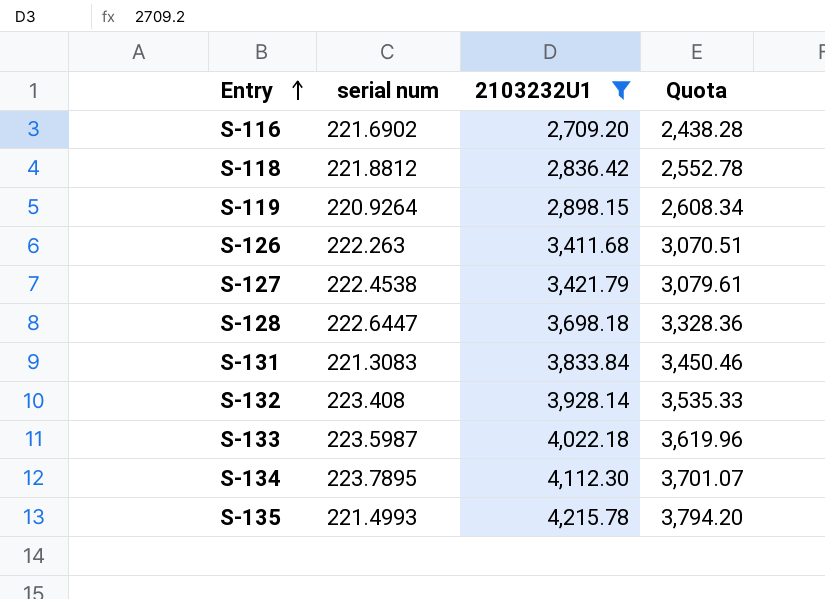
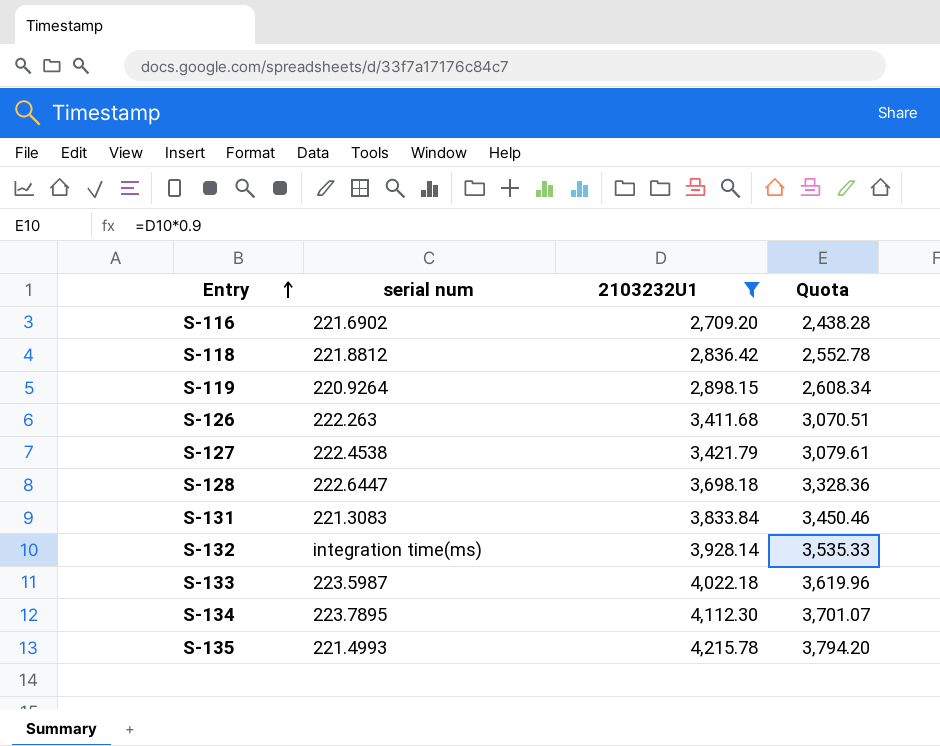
S-132 | serial num: 223.408 -> integration time(ms)

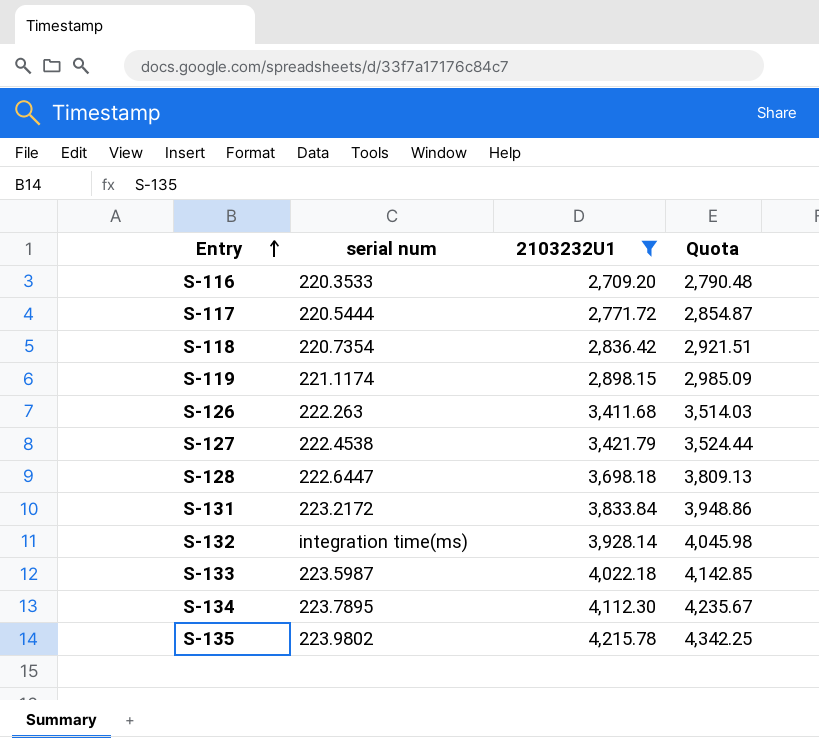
column Quota | formula: [2103232U1] * 0.9 -> [2103232U1] * 1.03
S-116 | serial num: 221.6902 -> 220.3533
row S-117: none -> 220.5444 | 2,771.72 | 2,854.87
S-118 | serial num: 221.8812 -> 220.7354
S-119 | serial num: 220.9264 -> 221.1174
S-131 | serial num: 221.3083 -> 223.2172
S-135 | serial num: 221.4993 -> 223.9802

